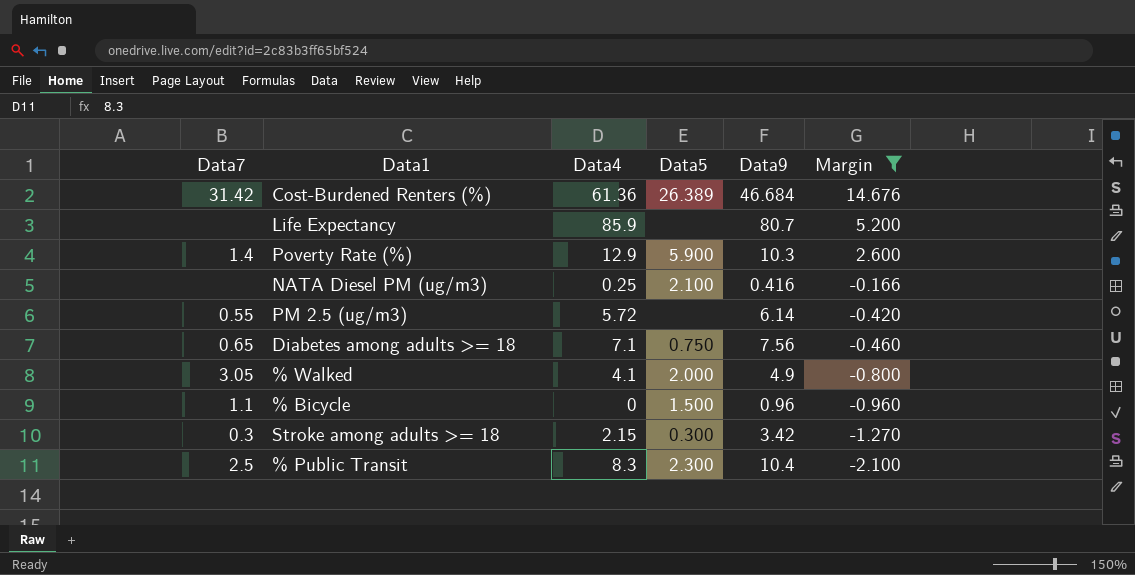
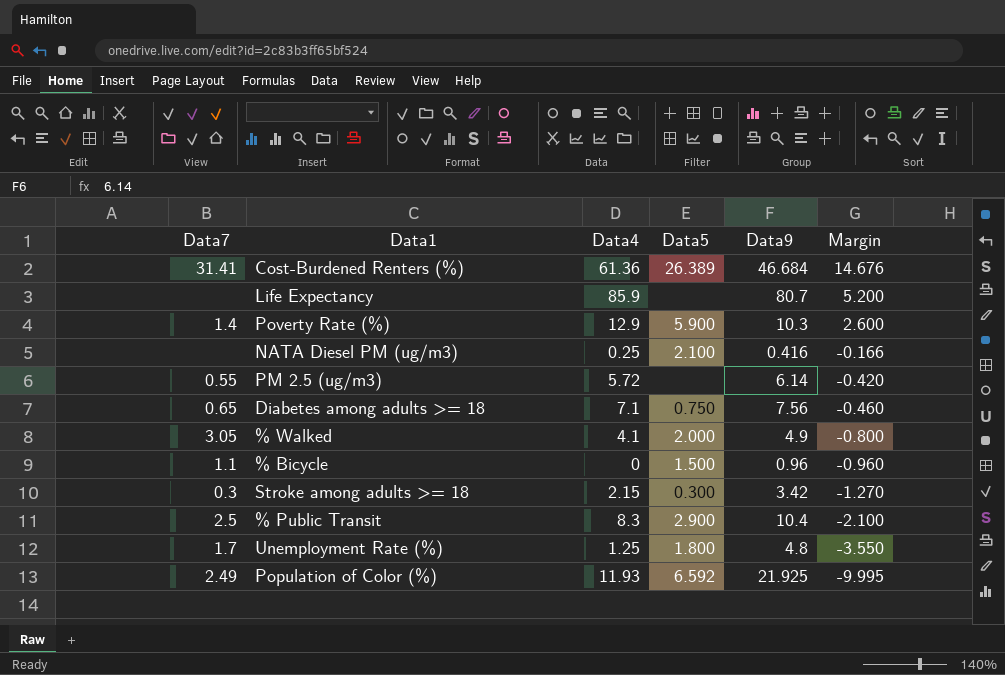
filter: Margin >= -2.100 -> none
Cost-Burdened Renters (%) | Data7: 31.42 -> 31.41
% Public Transit | Data5: 2.300 -> 2.900

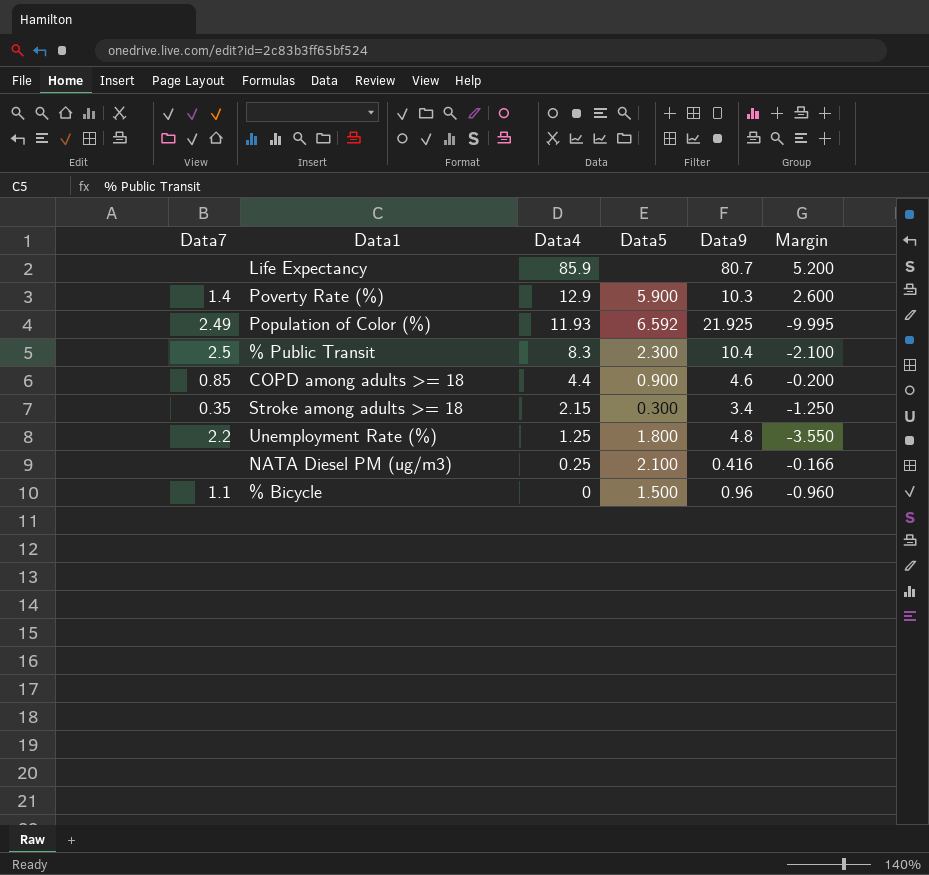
row order: Margin descending -> Data4 descending
row Cost-Burdened Renters (%): 31.41 | 61.36 | 26.389 | 46.684 | 14.676 -> none
row PM 2.5 (ug/m3): 0.55 | 5.72 | none | 6.14 | -0.420 -> none
row Diabetes among adults >= 18: 0.65 | 7.1 | 0.750 | 7.56 | -0.460 -> none
row % Walked: 3.05 | 4.1 | 2.000 | 4.9 | -0.800 -> none
% Public Transit | Data5: 2.900 -> 2.300
row COPD among adults >= 18: none -> 0.85 | 4.4 | 0.900 | 4.6 | -0.200
Stroke among adults >= 18 | Data7: 0.3 -> 0.35
Stroke among adults >= 18 | Data9: 3.42 -> 3.4
Stroke among adults >= 18 | Margin: -1.270 -> -1.250
Unemployment Rate (%) | Data7: 1.7 -> 2.2

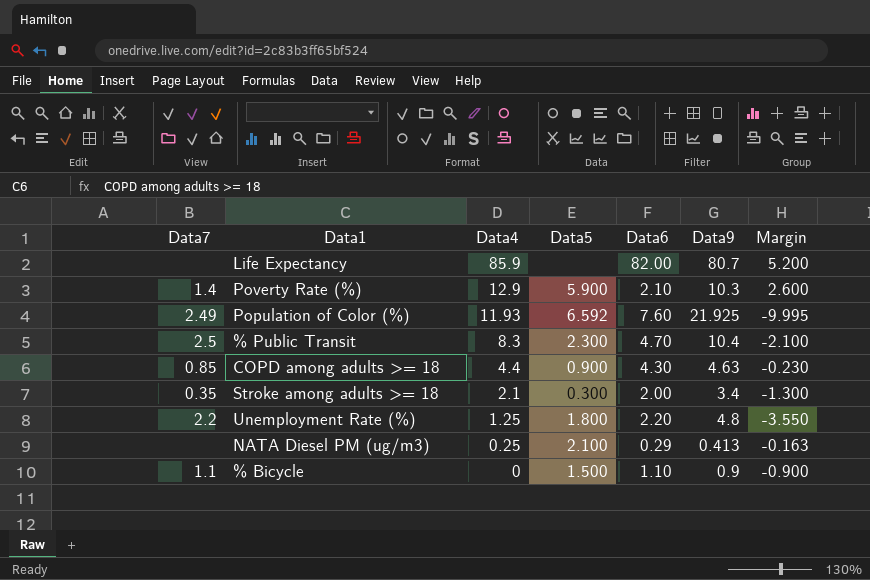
column Data6 | position: none -> 5
COPD among adults >= 18 | Data9: 4.6 -> 4.63
COPD among adults >= 18 | Margin: -0.200 -> -0.230
Stroke among adults >= 18 | Data4: 2.15 -> 2.1
Stroke among adults >= 18 | Margin: -1.250 -> -1.300
NATA Diesel PM (ug/m3) | Data9: 0.416 -> 0.413
NATA Diesel PM (ug/m3) | Margin: -0.166 -> -0.163
% Bicycle | Data9: 0.96 -> 0.9
% Bicycle | Margin: -0.960 -> -0.900

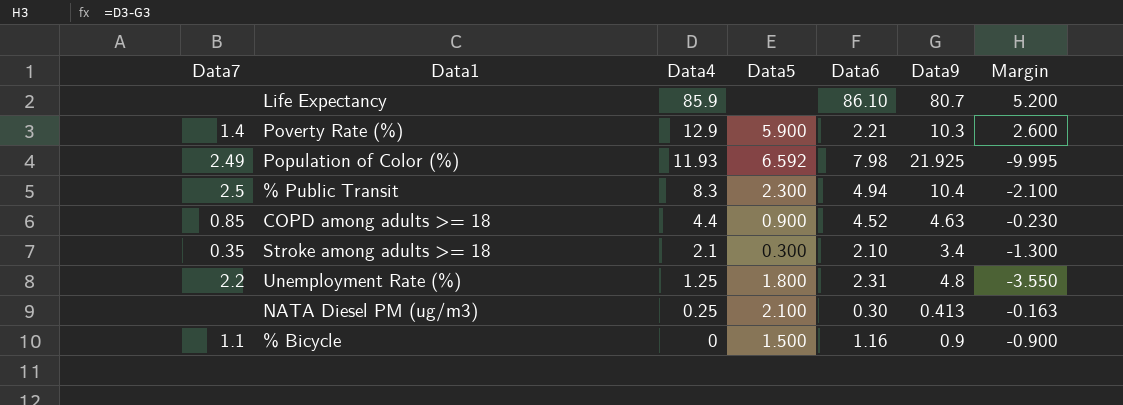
Life Expectancy | Data6: 82.00 -> 86.10
Poverty Rate (%) | Data6: 2.10 -> 2.21
Population of Color (%) | Data6: 7.60 -> 7.98
% Public Transit | Data6: 4.70 -> 4.94
COPD among adults >= 18 | Data6: 4.30 -> 4.52
Stroke among adults >= 18 | Data6: 2.00 -> 2.10
Unemployment Rate (%) | Data6: 2.20 -> 2.31
NATA Diesel PM (ug/m3) | Data6: 0.29 -> 0.30
% Bicycle | Data6: 1.10 -> 1.16

